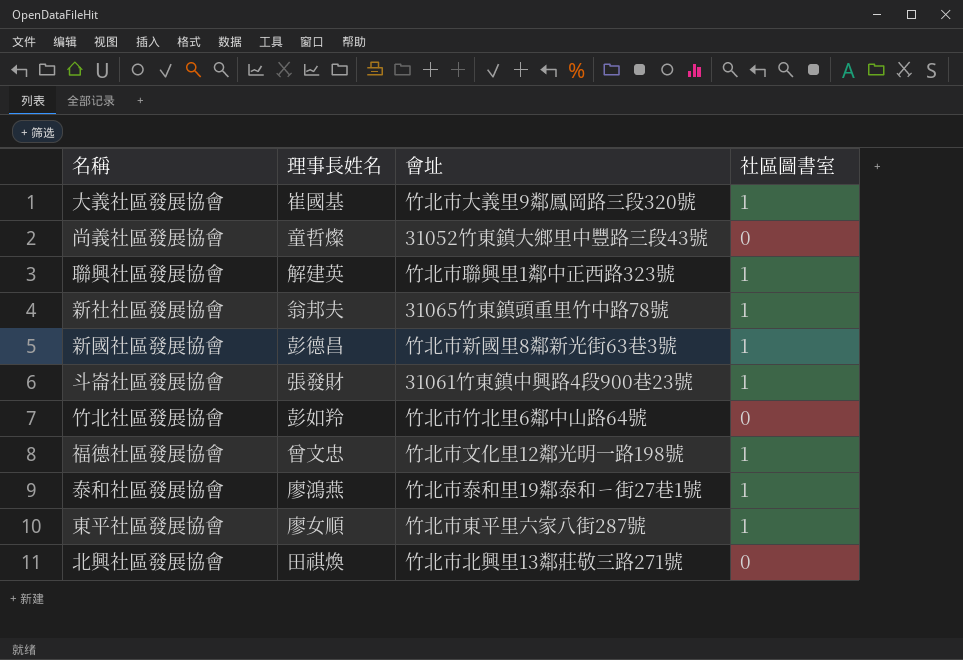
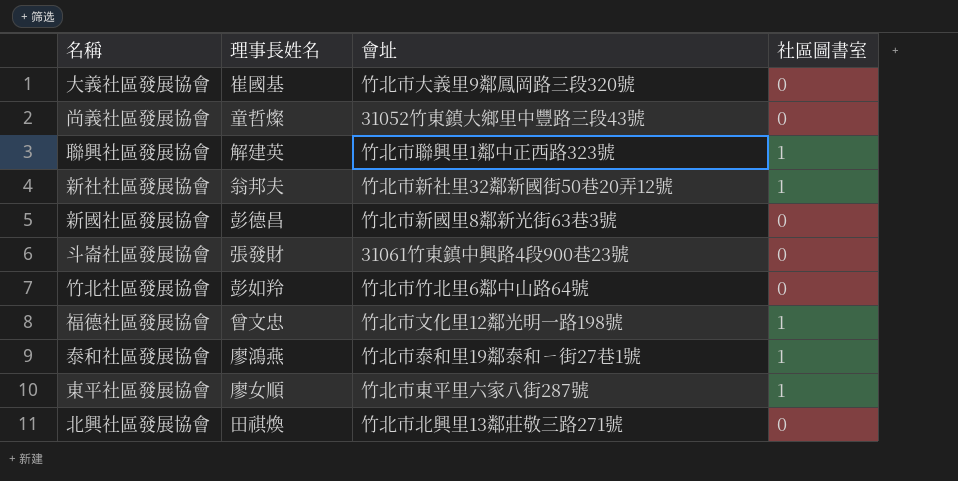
大義社區發展協會 | 社區圖書室: 1 -> 0
新社社區發展協會 | 會址: 31065竹東鎮頭重里竹中路78號 -> 竹北市新社里32鄰新國街50巷20弄12號
新國社區發展協會 | 社區圖書室: 1 -> 0
斗崙社區發展協會 | 社區圖書室: 1 -> 0

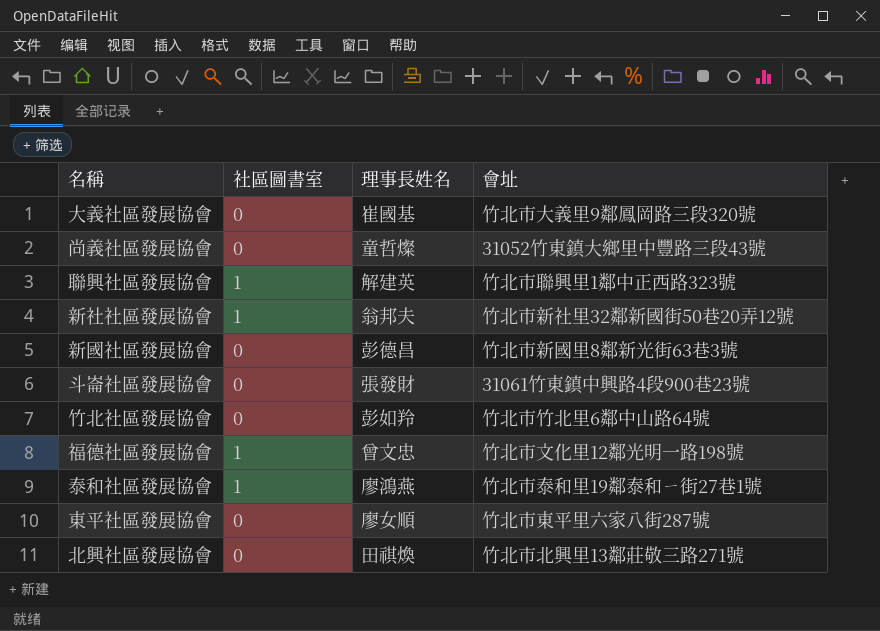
column 社區圖書室 | position: 4 -> 2
東平社區發展協會 | 社區圖書室: 1 -> 0

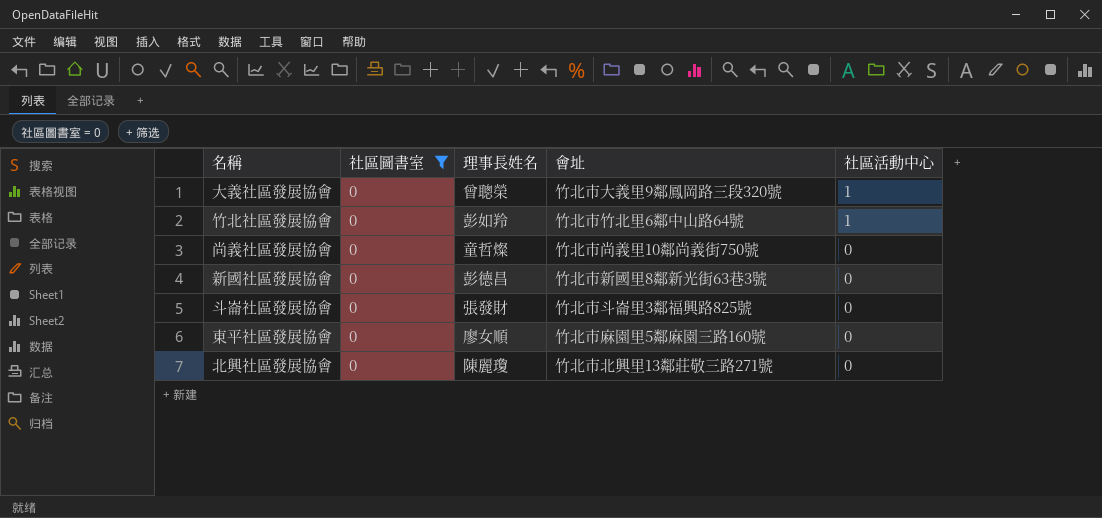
filter: none -> 社區圖書室 = 0
row order: none -> 社區活動中心 descending
column 社區活動中心 | position: none -> 5
大義社區發展協會 | 理事長姓名: 崔國基 -> 曾聰榮
尚義社區發展協會 | 會址: 31052竹東鎮大鄉里中豐路三段43號 -> 竹北市尚義里10鄰尚義街750號
斗崙社區發展協會 | 會址: 31061竹東鎮中興路4段900巷23號 -> 竹北市斗崙里3鄰福興路825號
東平社區發展協會 | 會址: 竹北市東平里六家八街287號 -> 竹北市麻園里5鄰麻園三路160號
北興社區發展協會 | 理事長姓名: 田祺煥 -> 陳麗瓊

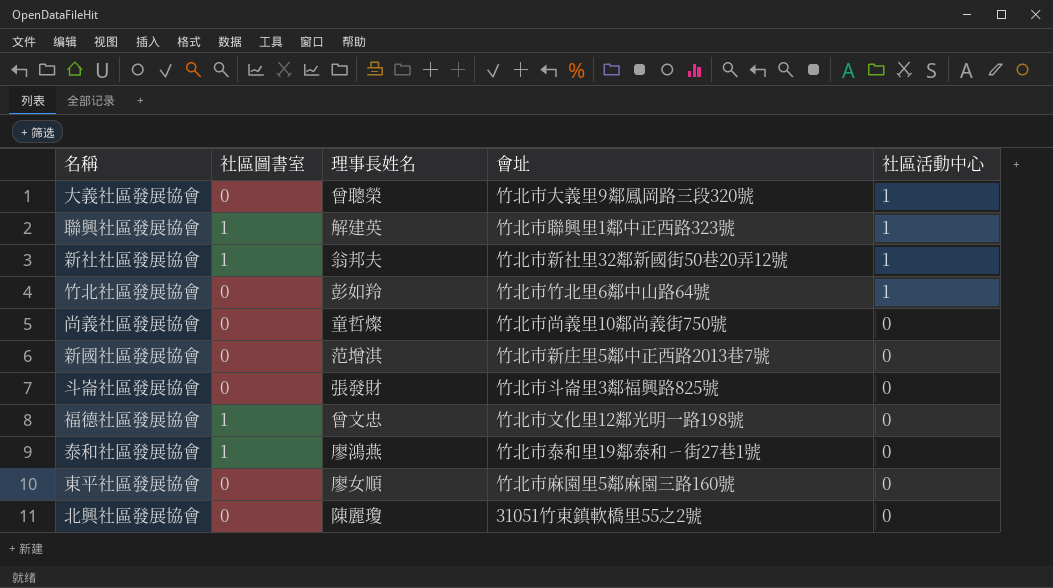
filter: 社區圖書室 = 0 -> none
新國社區發展協會 | 理事長姓名: 彭德昌 -> 范增淇
新國社區發展協會 | 會址: 竹北市新國里8鄰新光街63巷3號 -> 竹北市新庄里5鄰中正西路2013巷7號
北興社區發展協會 | 會址: 竹北市北興里13鄰莊敬三路271號 -> 31051竹東鎮軟橋里55之2號

